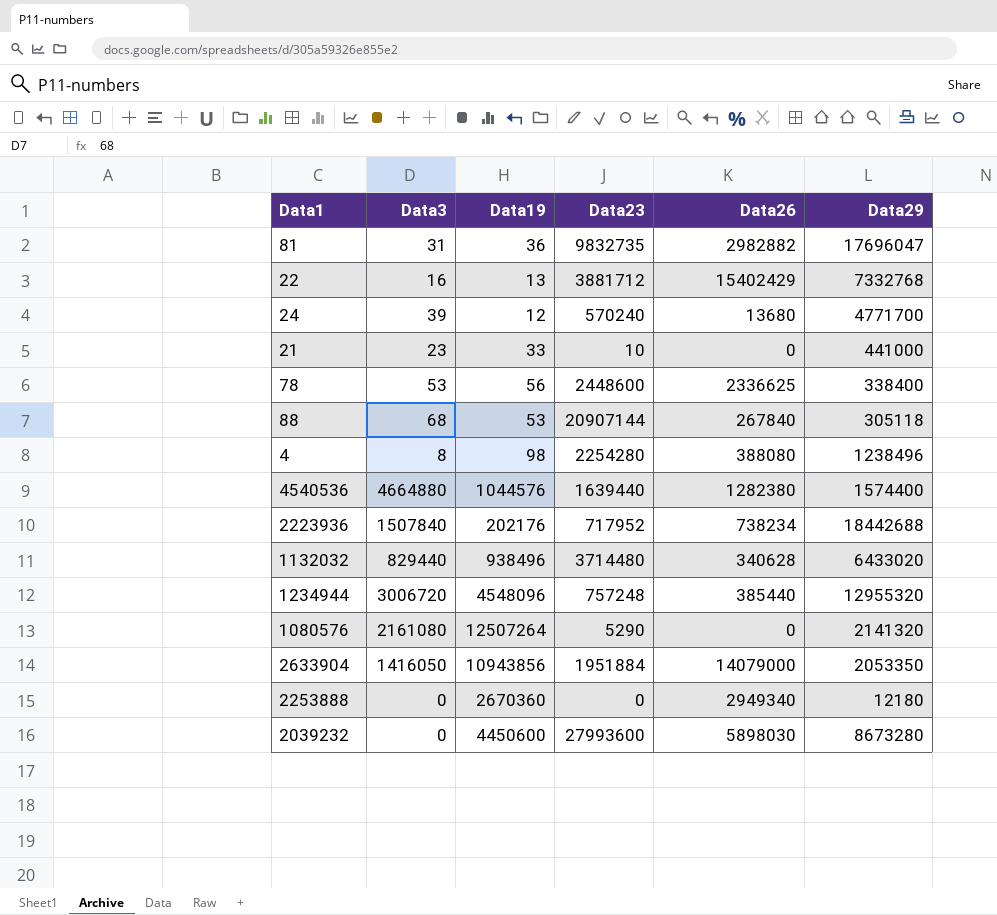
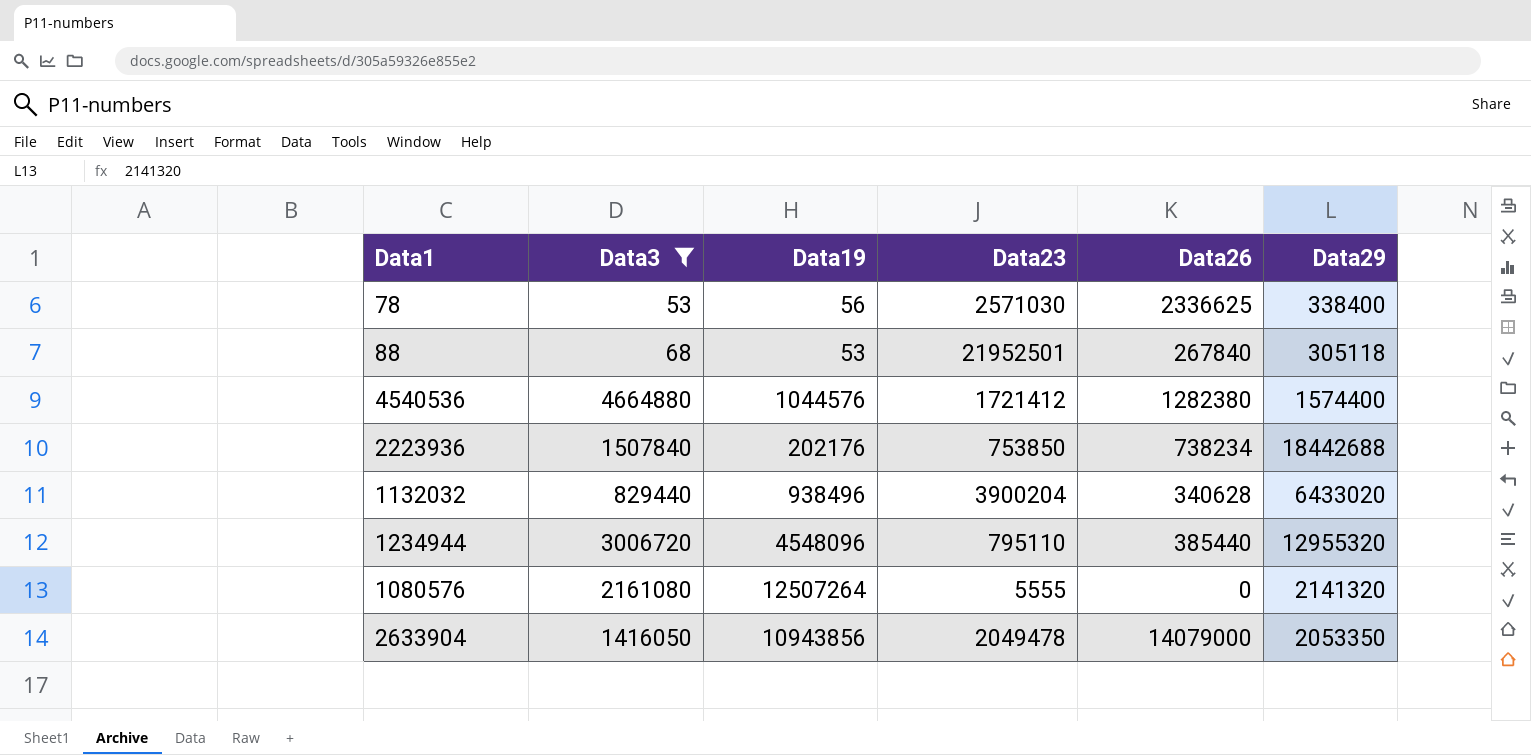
filter: none -> Data3 >= 53
78 | Data23: 2448600 -> 2571030
88 | Data23: 20907144 -> 21952501
4540536 | Data23: 1639440 -> 1721412
2223936 | Data23: 717952 -> 753850
1132032 | Data23: 3714480 -> 3900204
1234944 | Data23: 757248 -> 795110
1080576 | Data23: 5290 -> 5555
2633904 | Data23: 1951884 -> 2049478

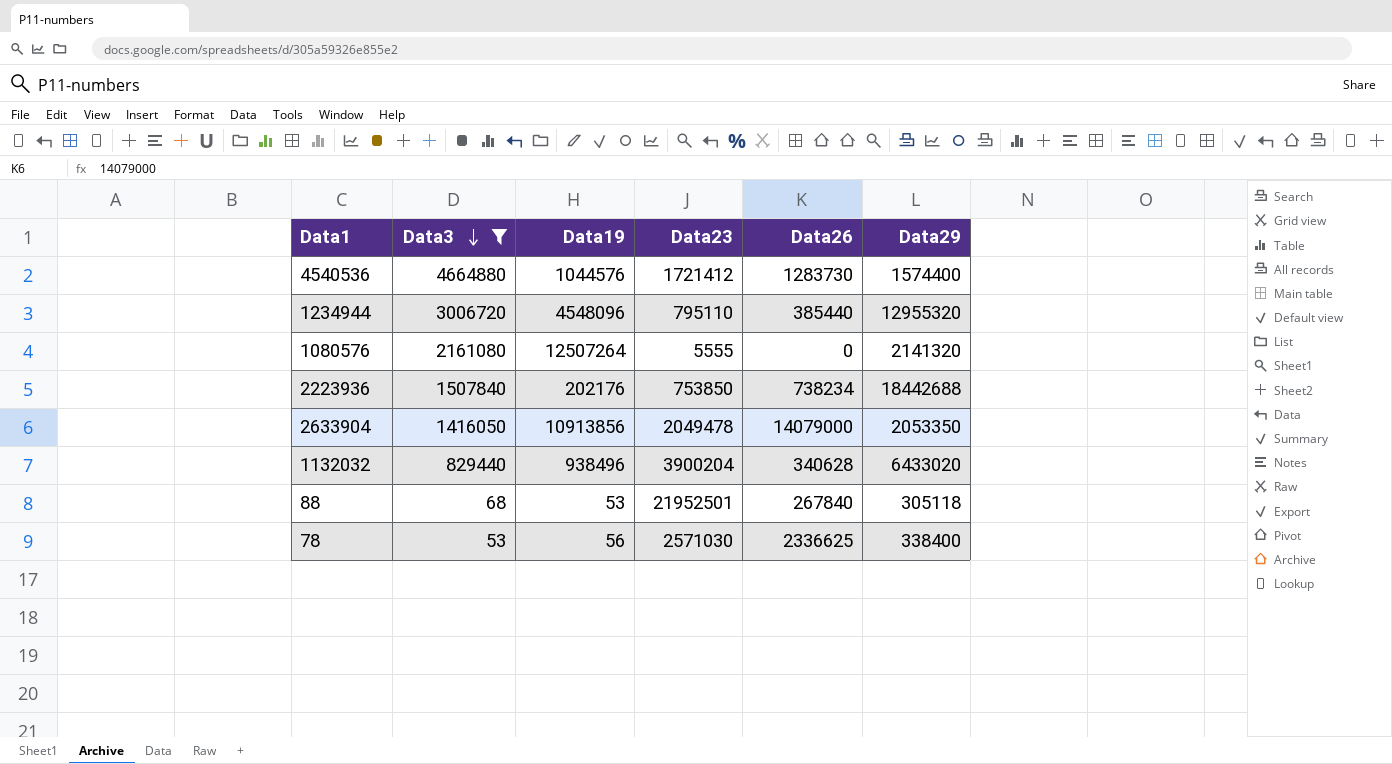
row order: none -> Data3 descending
4540536 | Data26: 1282380 -> 1283730
2633904 | Data19: 10943856 -> 10913856

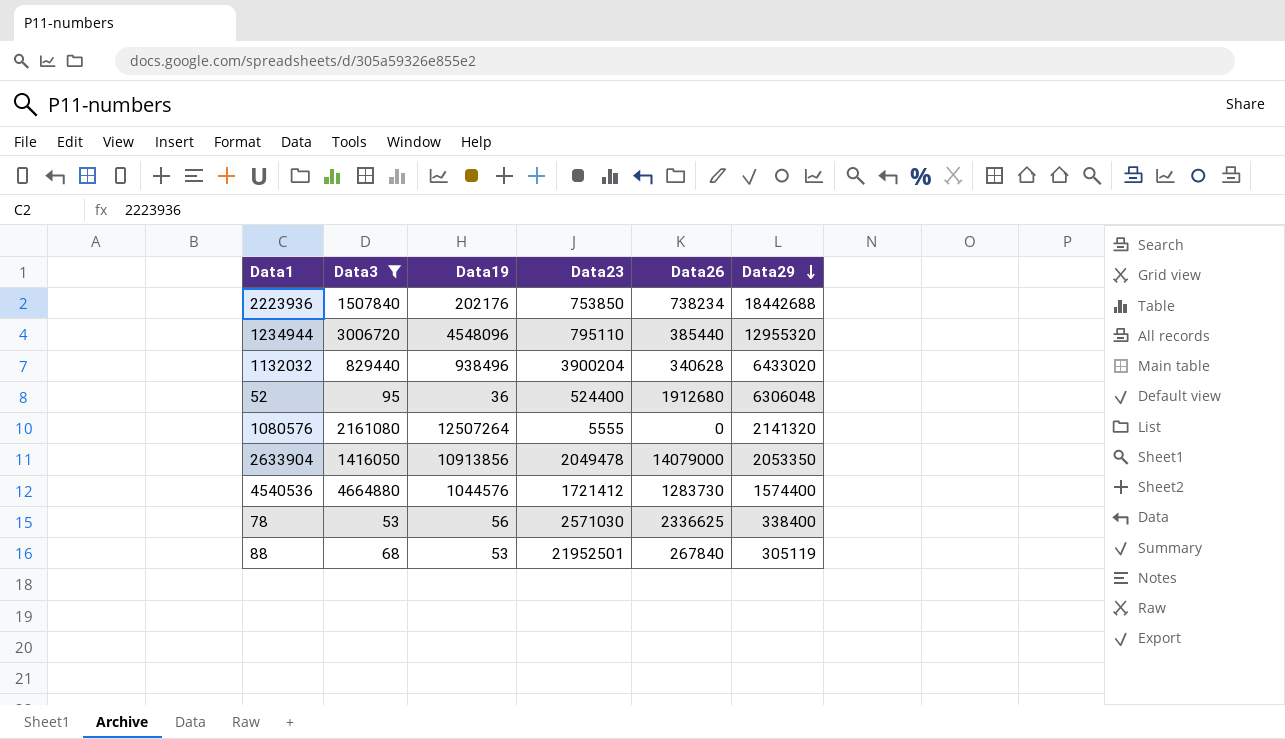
row order: Data3 descending -> Data29 descending
row 52: none -> 95 | 36 | 524400 | 1912680 | 6306048
88 | Data29: 305118 -> 305119

